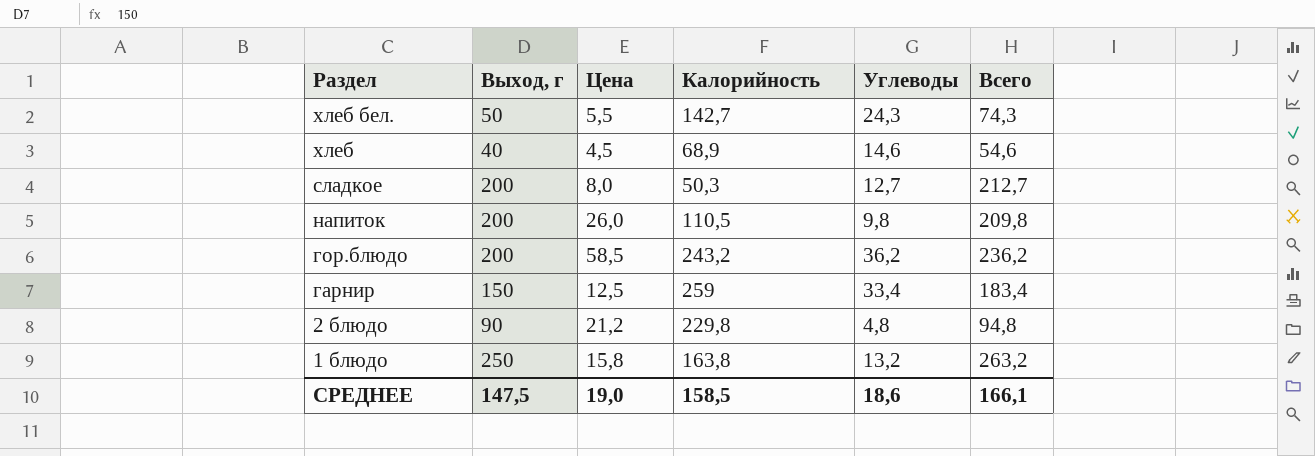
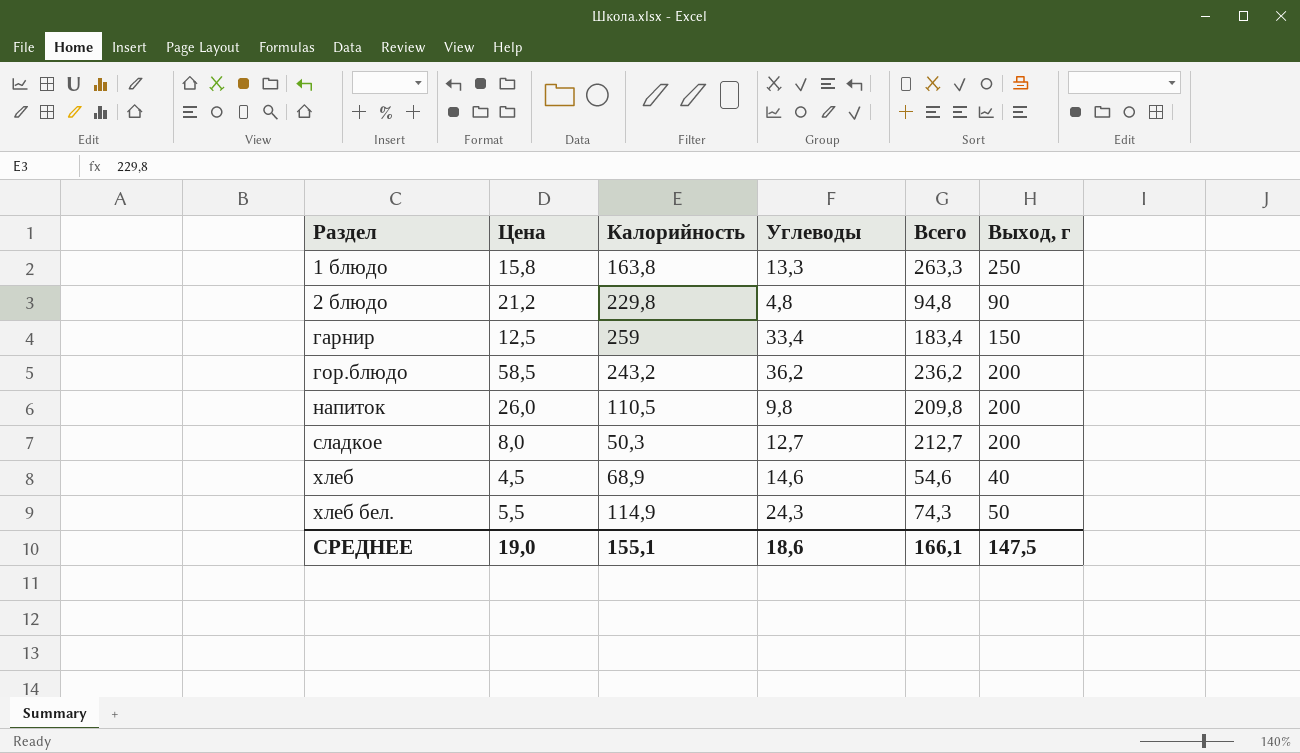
row order: Раздел descending -> Раздел ascending
column Выход, г | position: 2 -> 6
1 блюдо | Углеводы: 13,2 -> 13,3
1 блюдо | Всего: 263,2 -> 263,3
хлеб бел. | Калорийность: 142,7 -> 114,9
СРЕДНЕЕ | Калорийность: 158,5 -> 155,1

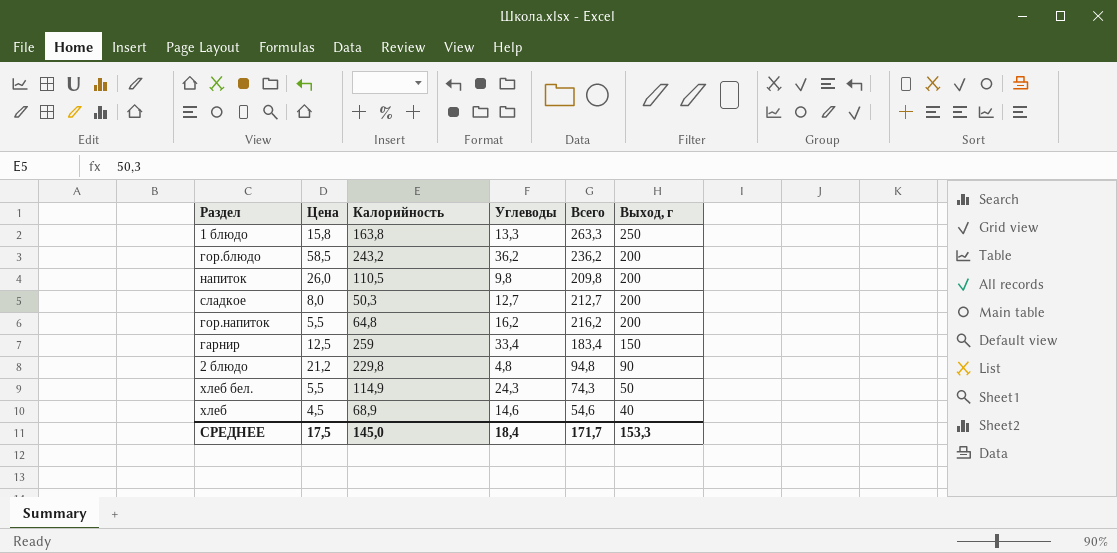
row order: Раздел ascending -> Выход, г descending
row гор.напиток: none -> 5,5 | 64,8 | 16,2 | 216,2 | 200
СРЕДНЕЕ | Цена: 19,0 -> 17,5
СРЕДНЕЕ | Калорийность: 155,1 -> 145,0
СРЕДНЕЕ | Углеводы: 18,6 -> 18,4
СРЕДНЕЕ | Всего: 166,1 -> 171,7
СРЕДНЕЕ | Выход, г: 147,5 -> 153,3

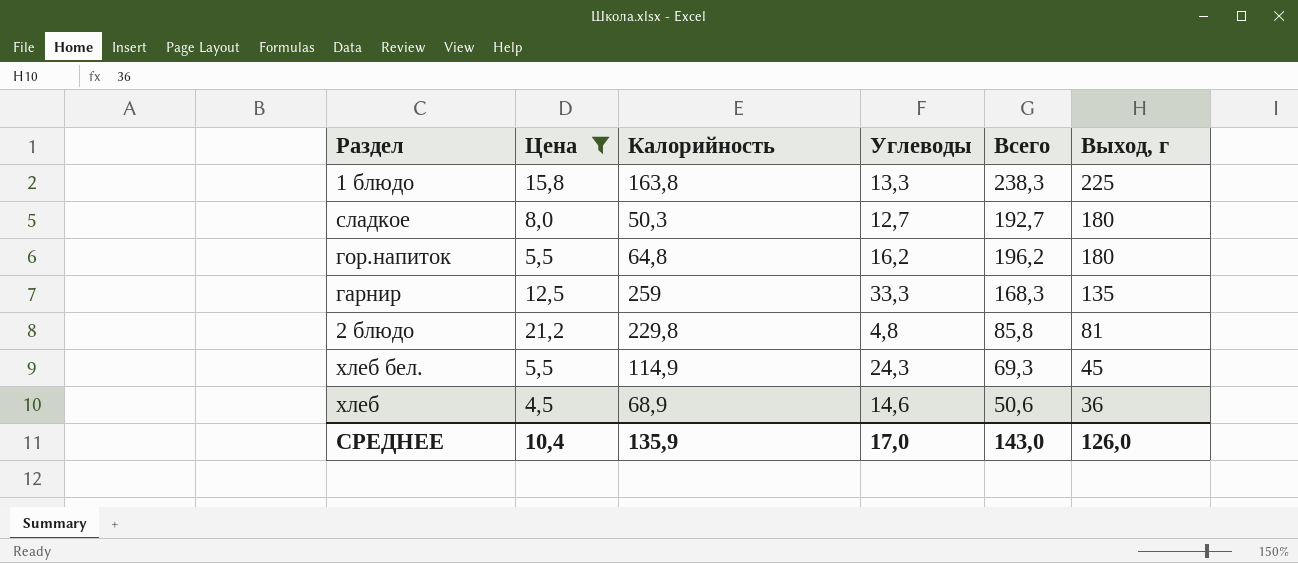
filter: none -> Цена <= 21,2
1 блюдо | Всего: 263,3 -> 238,3
1 блюдо | Выход, г: 250 -> 225
сладкое | Всего: 212,7 -> 192,7
сладкое | Выход, г: 200 -> 180
гор.напиток | Всего: 216,2 -> 196,2
гор.напиток | Выход, г: 200 -> 180
гарнир | Углеводы: 33,4 -> 33,3
гарнир | Всего: 183,4 -> 168,3
гарнир | Выход, г: 150 -> 135
2 блюдо | Всего: 94,8 -> 85,8
2 блюдо | Выход, г: 90 -> 81
хлеб бел. | Всего: 74,3 -> 69,3
хлеб бел. | Выход, г: 50 -> 45
хлеб | Всего: 54,6 -> 50,6
хлеб | Выход, г: 40 -> 36
СРЕДНЕЕ | Цена: 17,5 -> 10,4
СРЕДНЕЕ | Калорийность: 145,0 -> 135,9
СРЕДНЕЕ | Углеводы: 18,4 -> 17,0
СРЕДНЕЕ | Всего: 171,7 -> 143,0
СРЕДНЕЕ | Выход, г: 153,3 -> 126,0

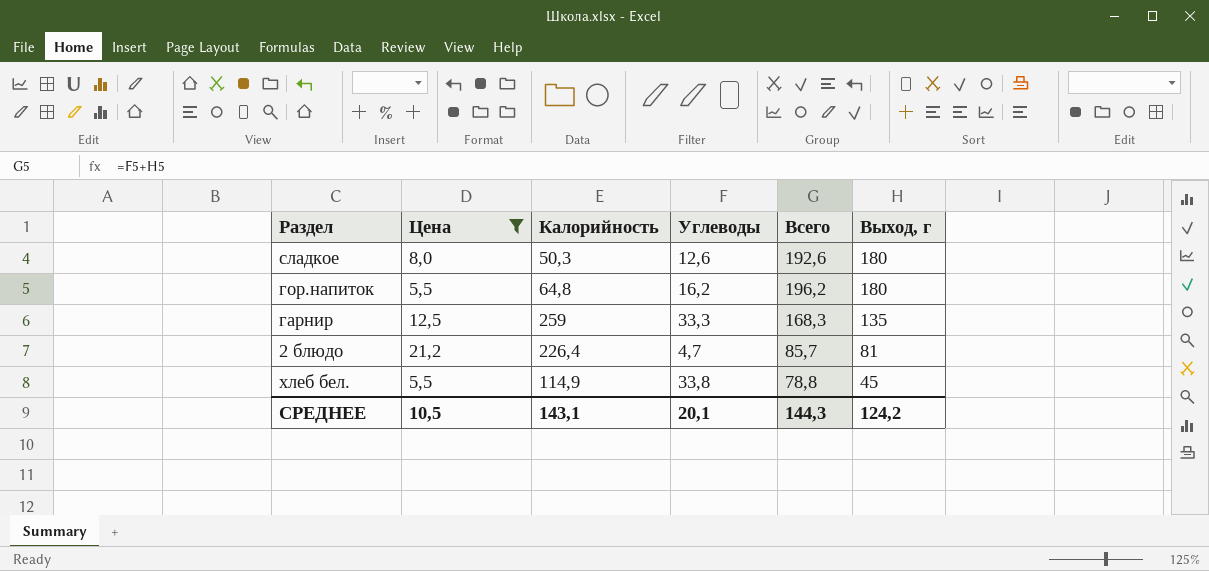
row 1 блюдо: 15,8 | 163,8 | 13,3 | 238,3 | 225 -> none
row хлеб: 4,5 | 68,9 | 14,6 | 50,6 | 36 -> none
сладкое | Углеводы: 12,7 -> 12,6
сладкое | Всего: 192,7 -> 192,6
2 блюдо | Калорийность: 229,8 -> 226,4
2 блюдо | Углеводы: 4,8 -> 4,7
2 блюдо | Всего: 85,8 -> 85,7
хлеб бел. | Углеводы: 24,3 -> 33,8
хлеб бел. | Всего: 69,3 -> 78,8
СРЕДНЕЕ | Цена: 10,4 -> 10,5
СРЕДНЕЕ | Калорийность: 135,9 -> 143,1
СРЕДНЕЕ | Углеводы: 17,0 -> 20,1
СРЕДНЕЕ | Всего: 143,0 -> 144,3
СРЕДНЕЕ | Выход, г: 126,0 -> 124,2

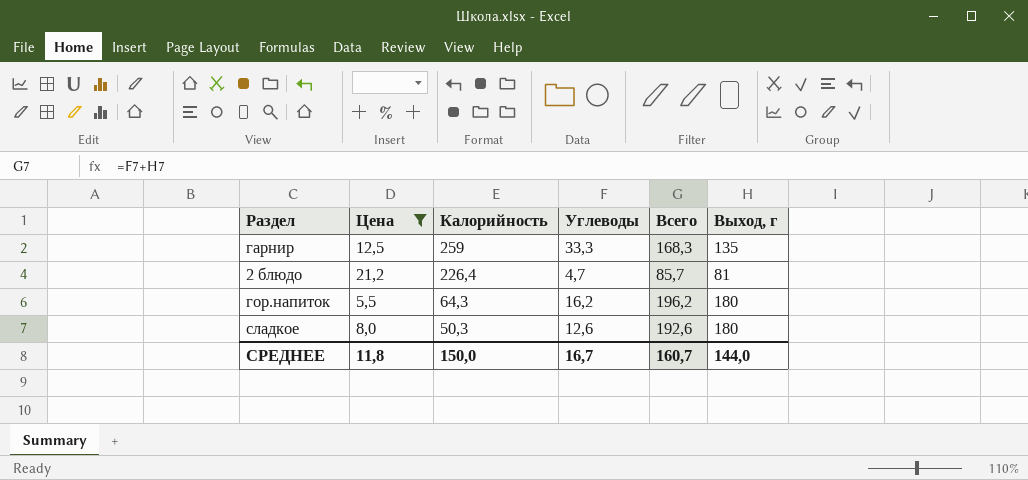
row order: Выход, г descending -> Калорийность descending
row хлеб бел.: 5,5 | 114,9 | 33,8 | 78,8 | 45 -> none
гор.напиток | Калорийность: 64,8 -> 64,3
СРЕДНЕЕ | Цена: 10,5 -> 11,8
СРЕДНЕЕ | Калорийность: 143,1 -> 150,0
СРЕДНЕЕ | Углеводы: 20,1 -> 16,7
СРЕДНЕЕ | Всего: 144,3 -> 160,7
СРЕДНЕЕ | Выход, г: 124,2 -> 144,0

